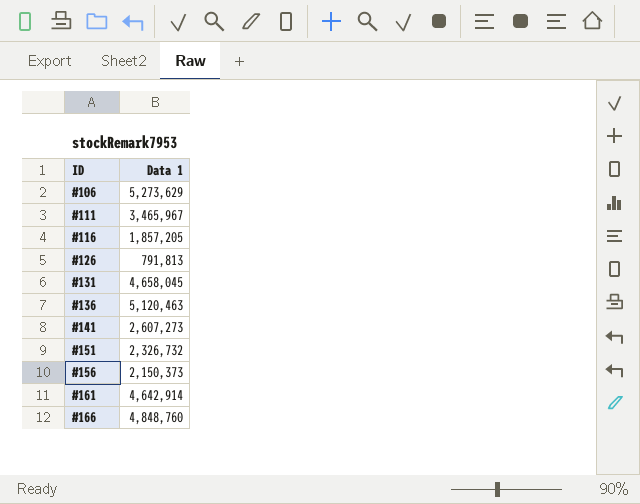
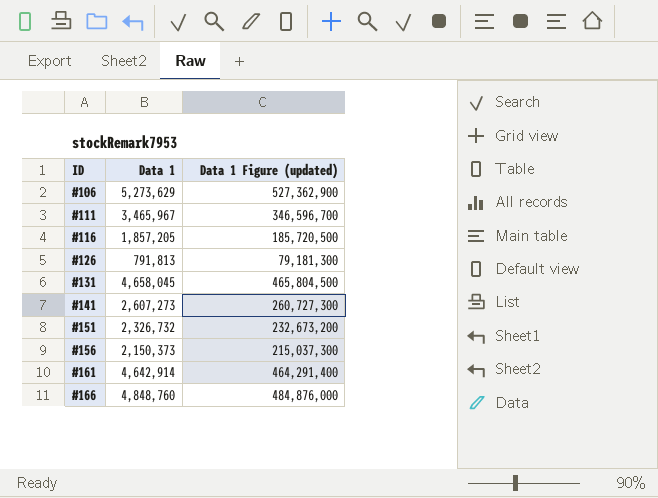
column Data 1 Figure (updated) | formula: none -> [Data 1] * 100
row #136: 5,120,463 -> none

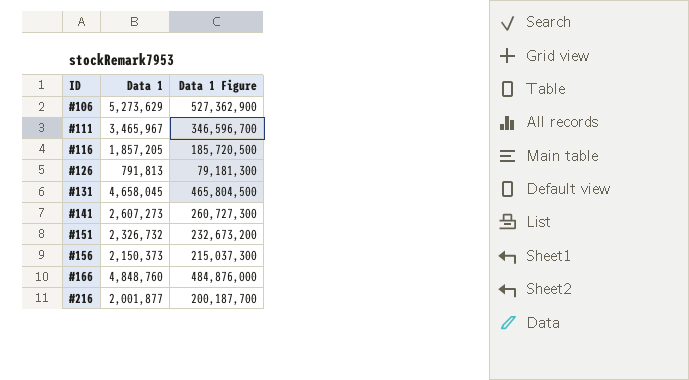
column name: Data 1 Figure (updated) -> Data 1 Figure
row #161: 4,642,914 | 464,291,400 -> none
row #216: none -> 2,001,877 | 200,187,700

